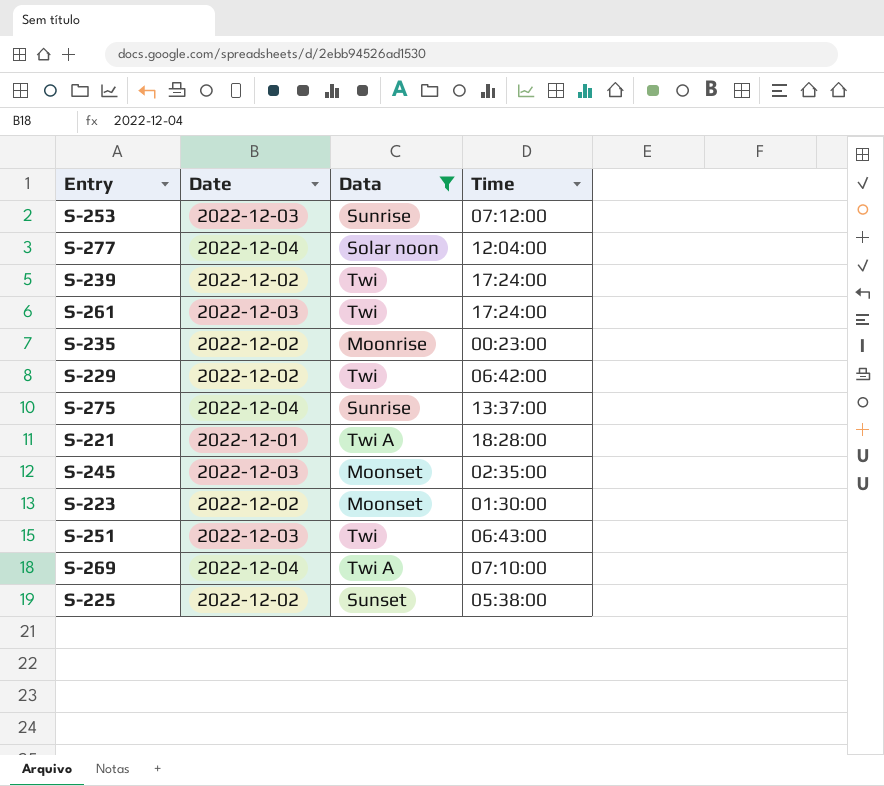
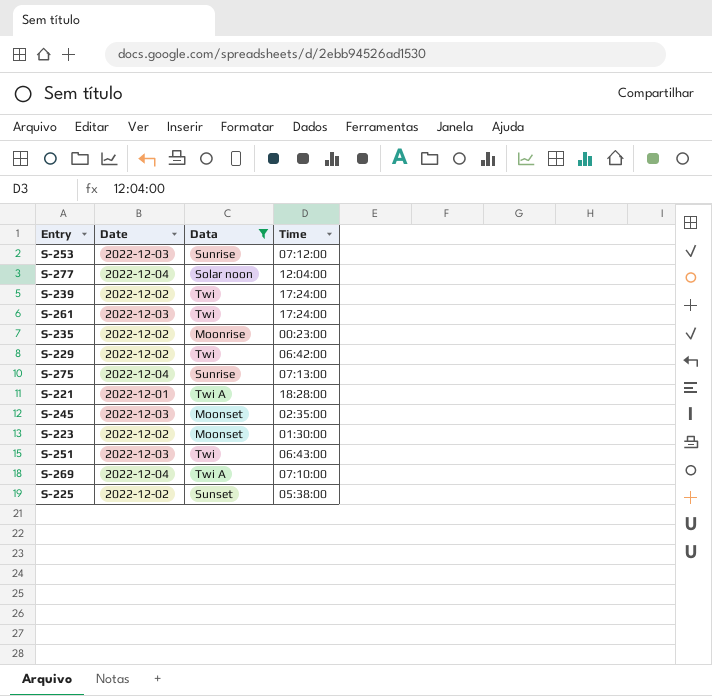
S-275 | Time: 13:37:00 -> 07:13:00

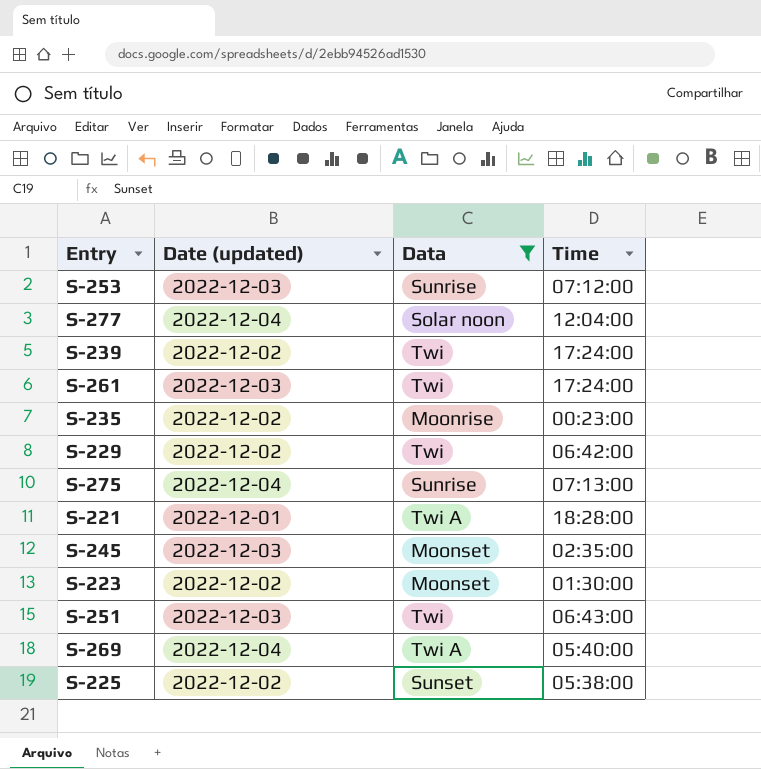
column name: Date -> Date (updated)
S-269 | Time: 07:10:00 -> 05:40:00

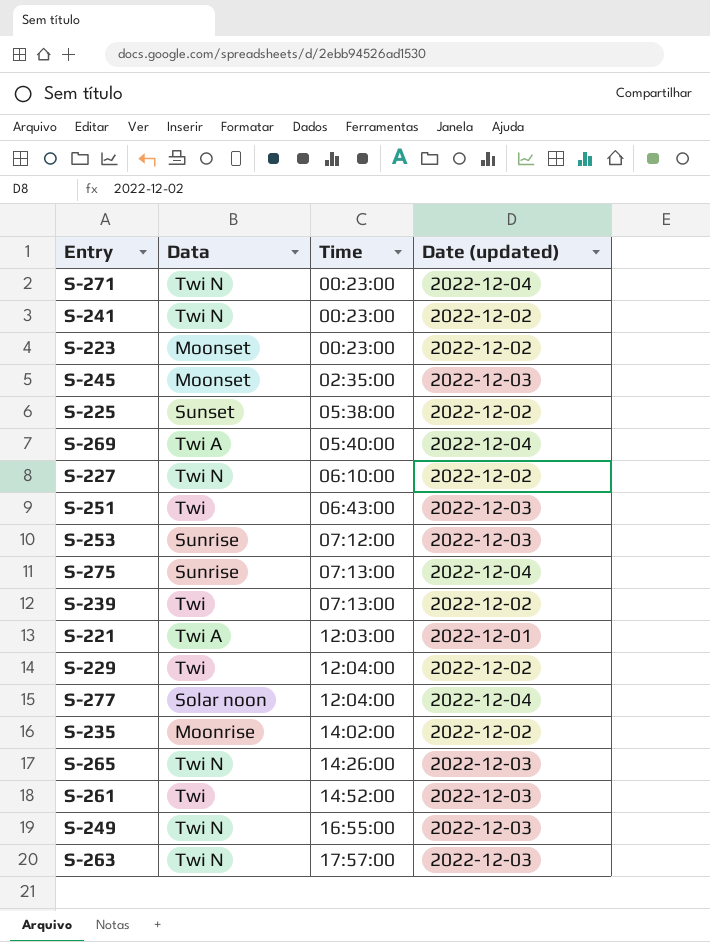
filter: Data != Twi N -> none
row order: none -> Time ascending
column Date (updated) | position: 2 -> 4
S-223 | Time: 01:30:00 -> 00:23:00
S-239 | Time: 17:24:00 -> 07:13:00
S-221 | Time: 18:28:00 -> 12:03:00
S-229 | Time: 06:42:00 -> 12:04:00
S-235 | Time: 00:23:00 -> 14:02:00
S-261 | Time: 17:24:00 -> 14:52:00

